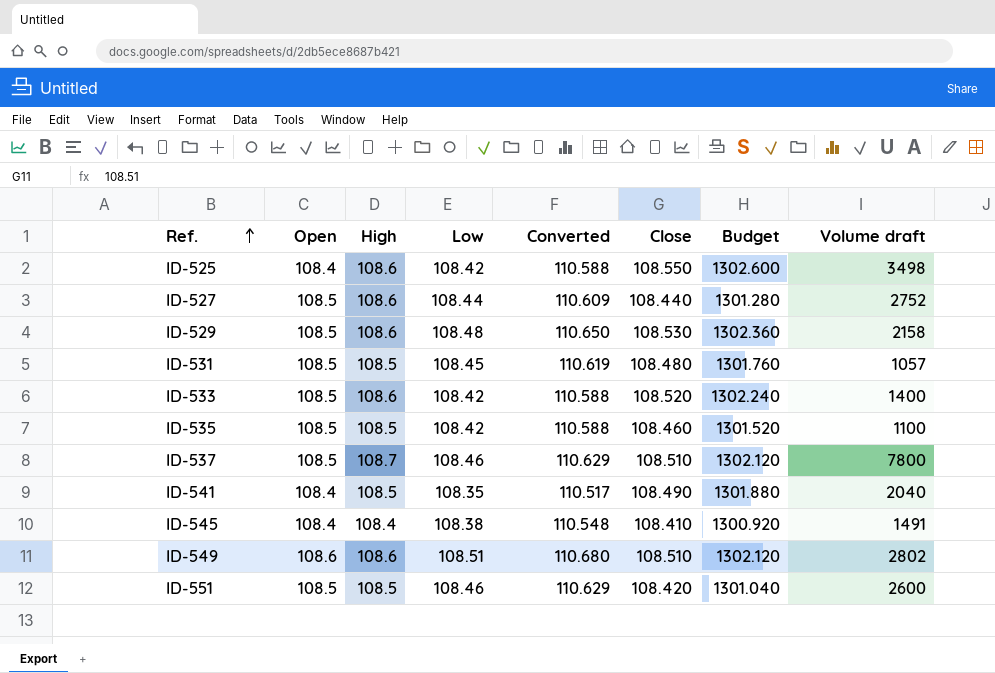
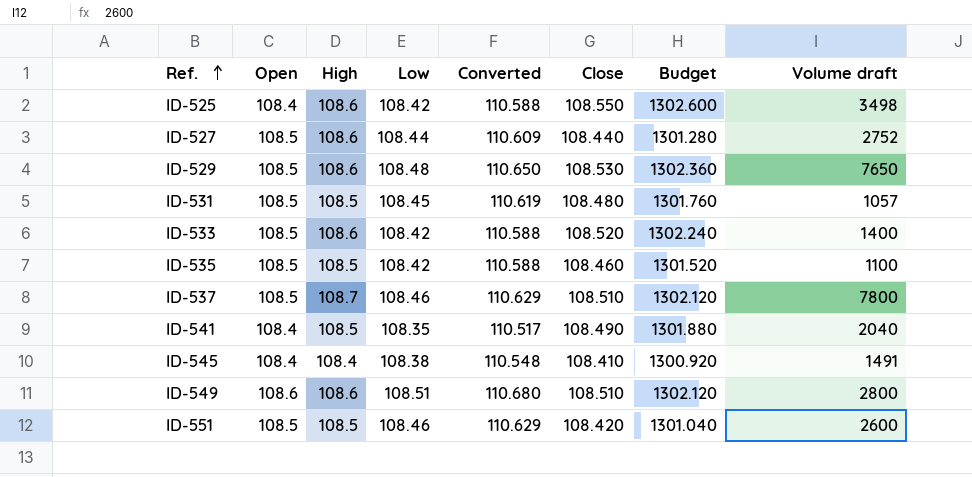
ID-529 | Volume draft: 2158 -> 7650
ID-549 | Volume draft: 2802 -> 2800

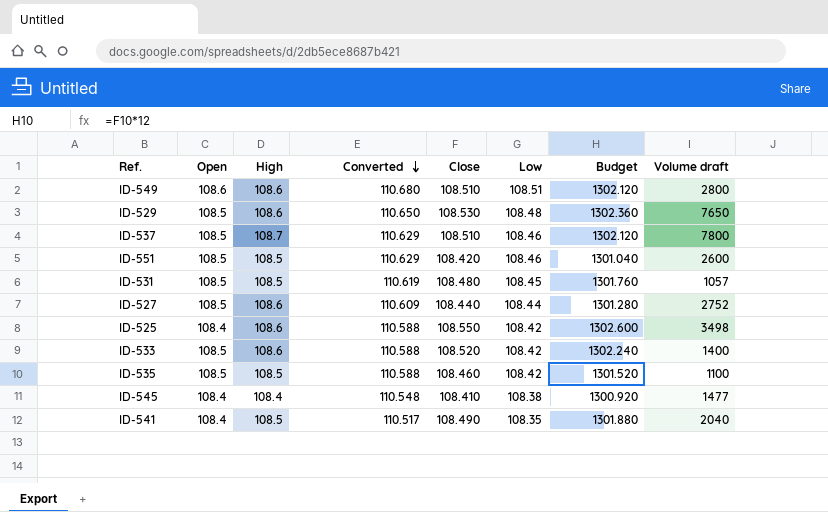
row order: Ref. ascending -> Converted descending
column Low | position: 4 -> 6
ID-545 | Volume draft: 1491 -> 1477

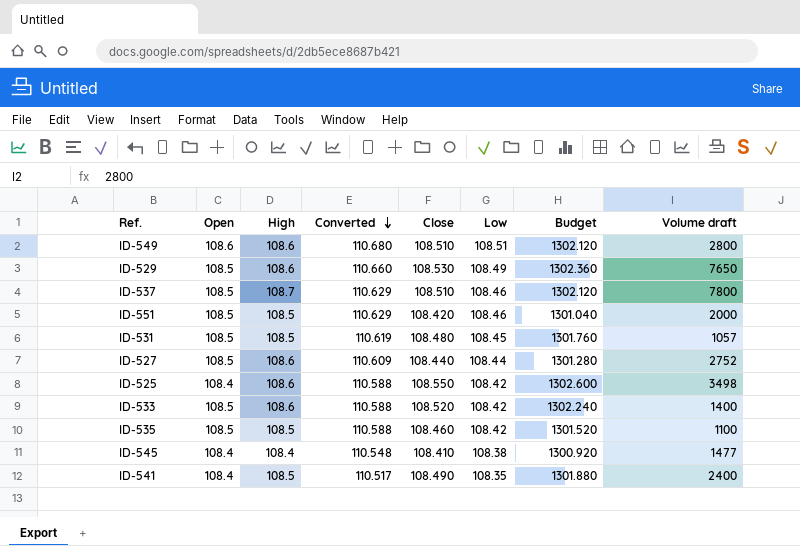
ID-529 | Converted: 110.650 -> 110.660
ID-529 | Low: 108.48 -> 108.49
ID-551 | Volume draft: 2600 -> 2000
ID-541 | Volume draft: 2040 -> 2400

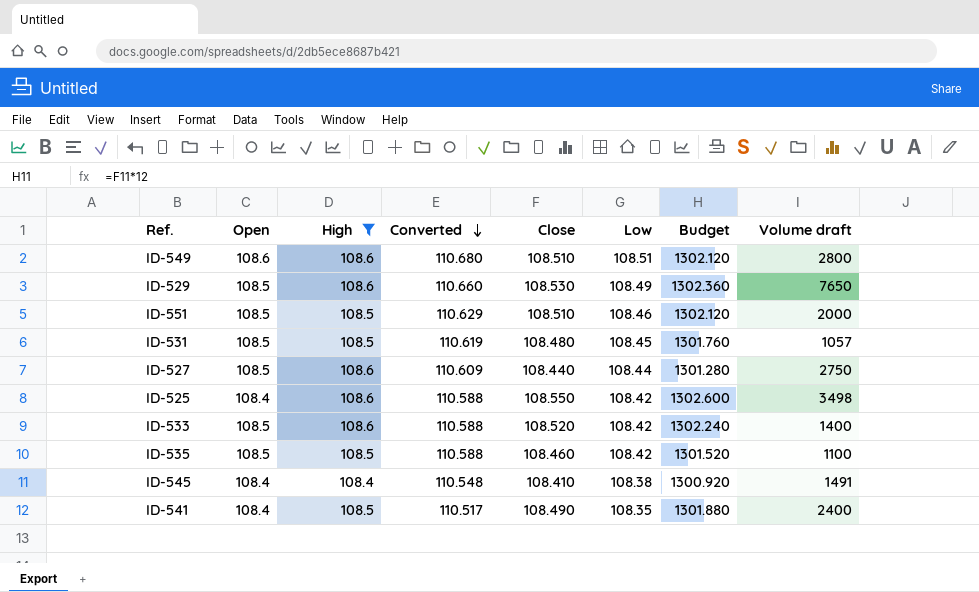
filter: none -> High != 108.7
ID-551 | Close: 108.420 -> 108.510
ID-551 | Budget: 1301.040 -> 1302.120
ID-527 | Volume draft: 2752 -> 2750
ID-545 | Volume draft: 1477 -> 1491

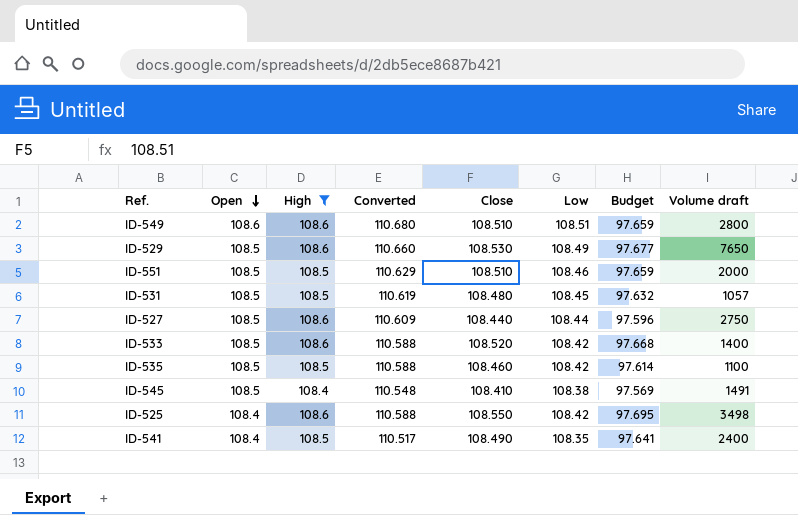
row order: Converted descending -> Open descending
column Budget | formula: [Close] * 12 -> [Close] * 0.9
ID-545 | Open: 108.4 -> 108.5

